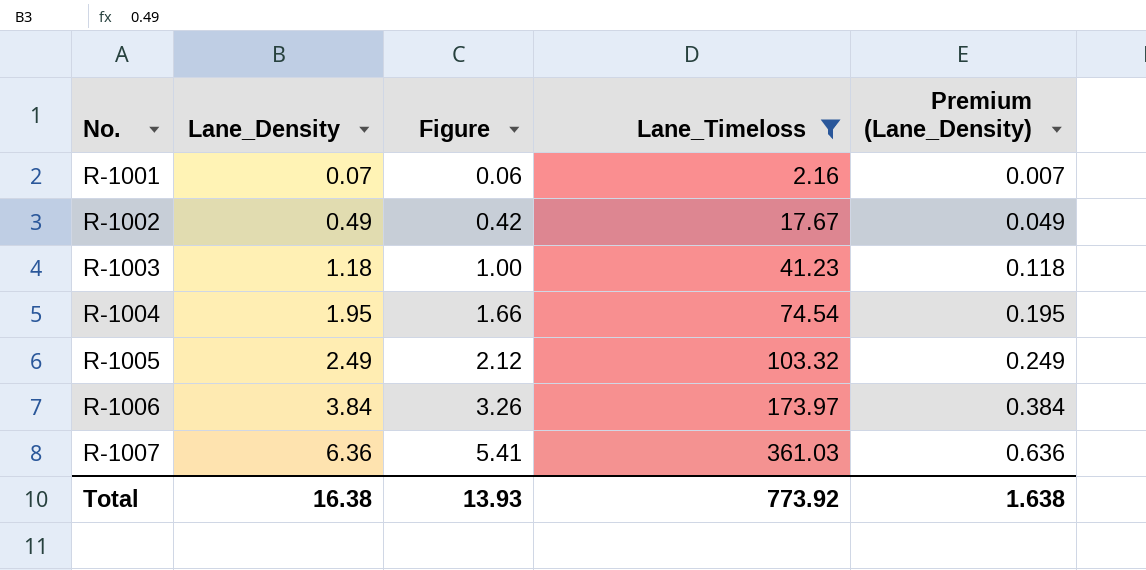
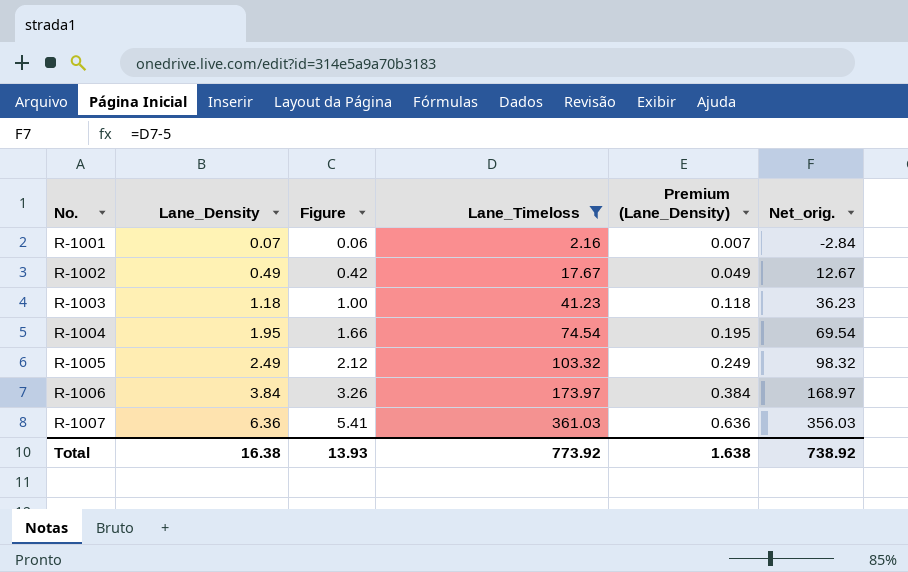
column Net_orig. | formula: none -> [Lane_Timeloss] - 5

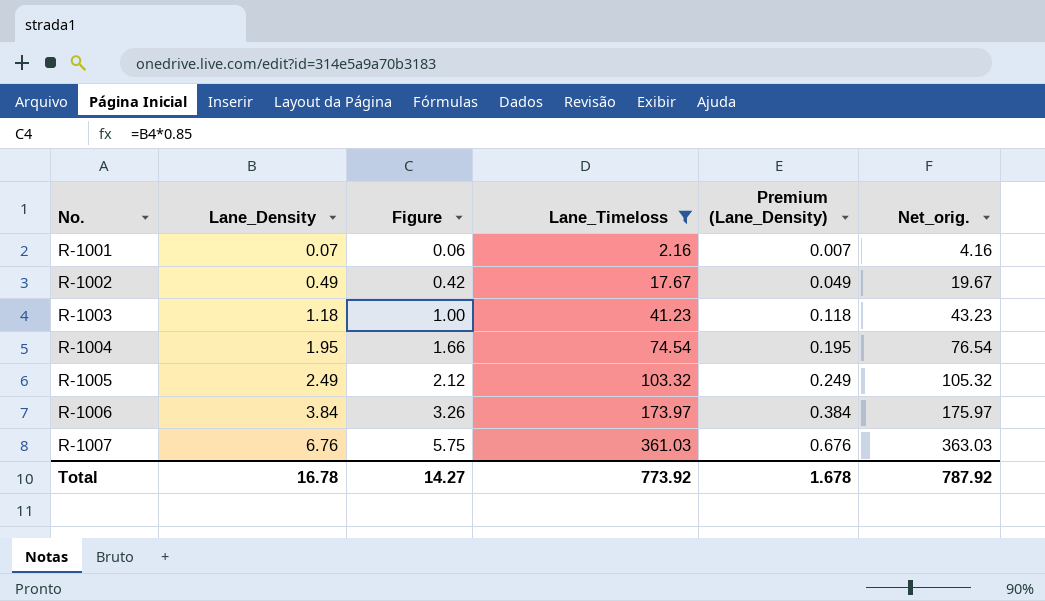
column Net_orig. | formula: [Lane_Timeloss] - 5 -> [Lane_Timeloss] + 2
R-1007 | Lane_Density: 6.36 -> 6.76
R-1007 | Figure: 5.41 -> 5.75
R-1007 | Premium (Lane_Density): 0.636 -> 0.676
Total | Lane_Density: 16.38 -> 16.78
Total | Figure: 13.93 -> 14.27
Total | Premium (Lane_Density): 1.638 -> 1.678
Total | Net_orig.: 738.92 -> 787.92

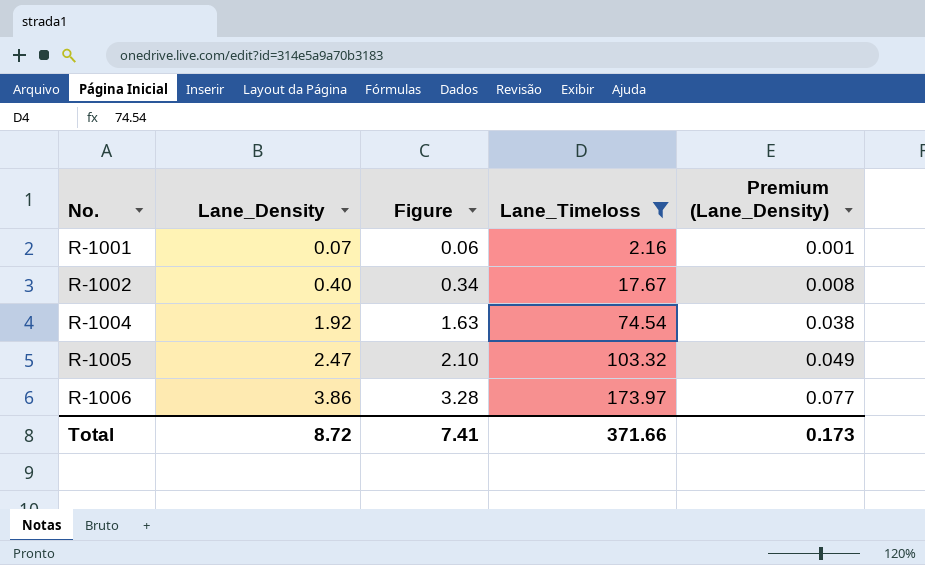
column Net_orig. | formula: [Lane_Timeloss] + 2 -> none
column Premium (Lane_Density) | formula: [Lane_Density] * 0.1 -> [Lane_Density] * 0.02
row R-1003: 1.18 | 1.00 | 41.23 | 0.118 | 43.23 -> none
row R-1007: 6.76 | 5.75 | 361.03 | 0.676 | 363.03 -> none
R-1002 | Lane_Density: 0.49 -> 0.40
R-1002 | Figure: 0.42 -> 0.34
R-1004 | Lane_Density: 1.95 -> 1.92
R-1004 | Figure: 1.66 -> 1.63
R-1005 | Lane_Density: 2.49 -> 2.47
R-1005 | Figure: 2.12 -> 2.10
R-1006 | Lane_Density: 3.84 -> 3.86
R-1006 | Figure: 3.26 -> 3.28
Total | Lane_Density: 16.78 -> 8.72
Total | Figure: 14.27 -> 7.41
Total | Lane_Timeloss: 773.92 -> 371.66
Total | Premium (Lane_Density): 1.678 -> 0.173

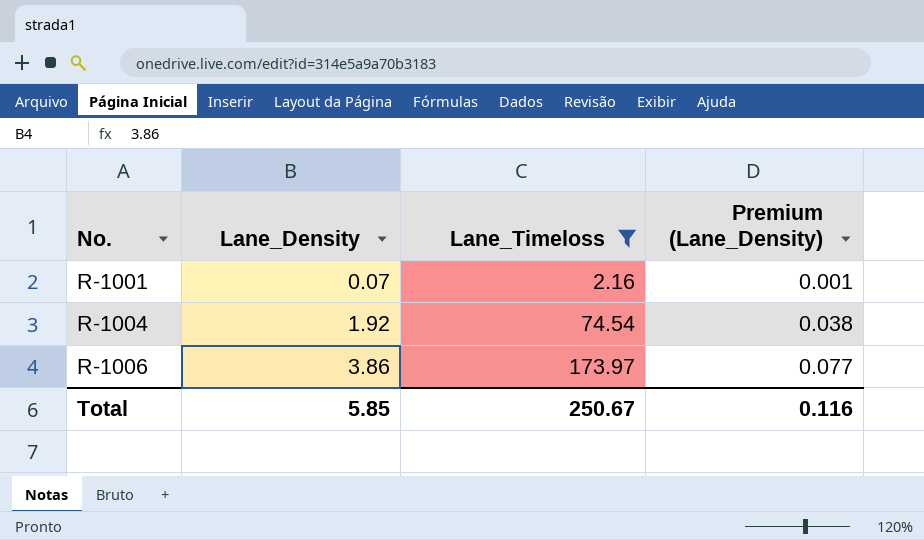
column Figure | formula: [Lane_Density] * 0.85 -> none
row R-1002: 0.40 | 0.34 | 17.67 | 0.008 -> none
row R-1005: 2.47 | 2.10 | 103.32 | 0.049 -> none
Total | Lane_Density: 8.72 -> 5.85
Total | Lane_Timeloss: 371.66 -> 250.67
Total | Premium (Lane_Density): 0.173 -> 0.116

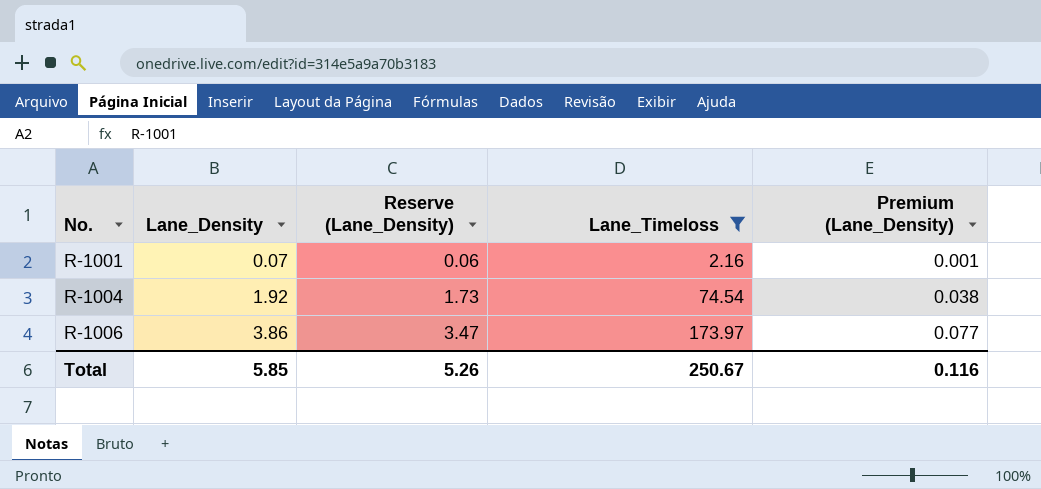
column Reserve (Lane_Density) | formula: none -> [Lane_Density] * 0.9

